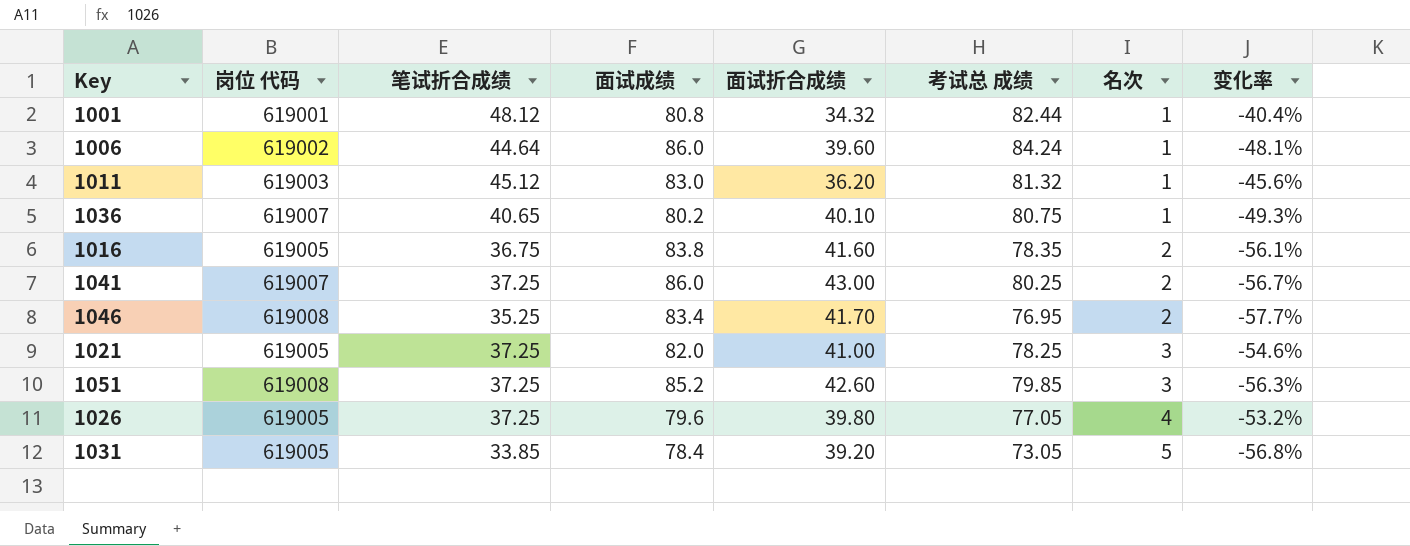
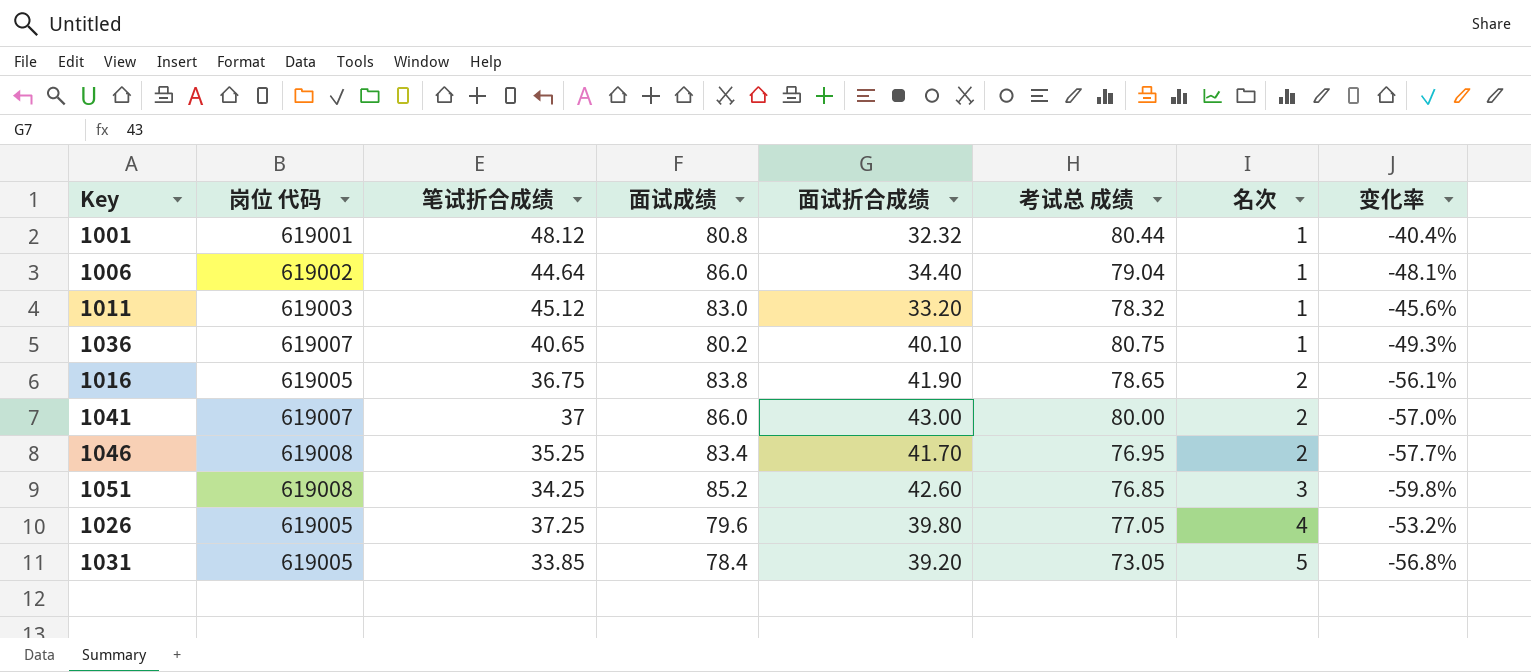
row 1021: 619005 | 37.25 | 82.0 | 41.00 | 78.25 | 3 | -54.6% -> none
1001 | 面试折合成绩: 34.32 -> 32.32
1001 | 考试总 成绩: 82.44 -> 80.44
1006 | 面试折合成绩: 39.60 -> 34.40
1006 | 考试总 成绩: 84.24 -> 79.04
1011 | 面试折合成绩: 36.20 -> 33.20
1011 | 考试总 成绩: 81.32 -> 78.32
1016 | 面试折合成绩: 41.60 -> 41.90
1016 | 考试总 成绩: 78.35 -> 78.65
1041 | 笔试折合成绩: 37.25 -> 37
1041 | 考试总 成绩: 80.25 -> 80.00
1041 | 变化率: -56.7% -> -57.0%
1051 | 笔试折合成绩: 37.25 -> 34.25
1051 | 考试总 成绩: 79.85 -> 76.85
1051 | 变化率: -56.3% -> -59.8%

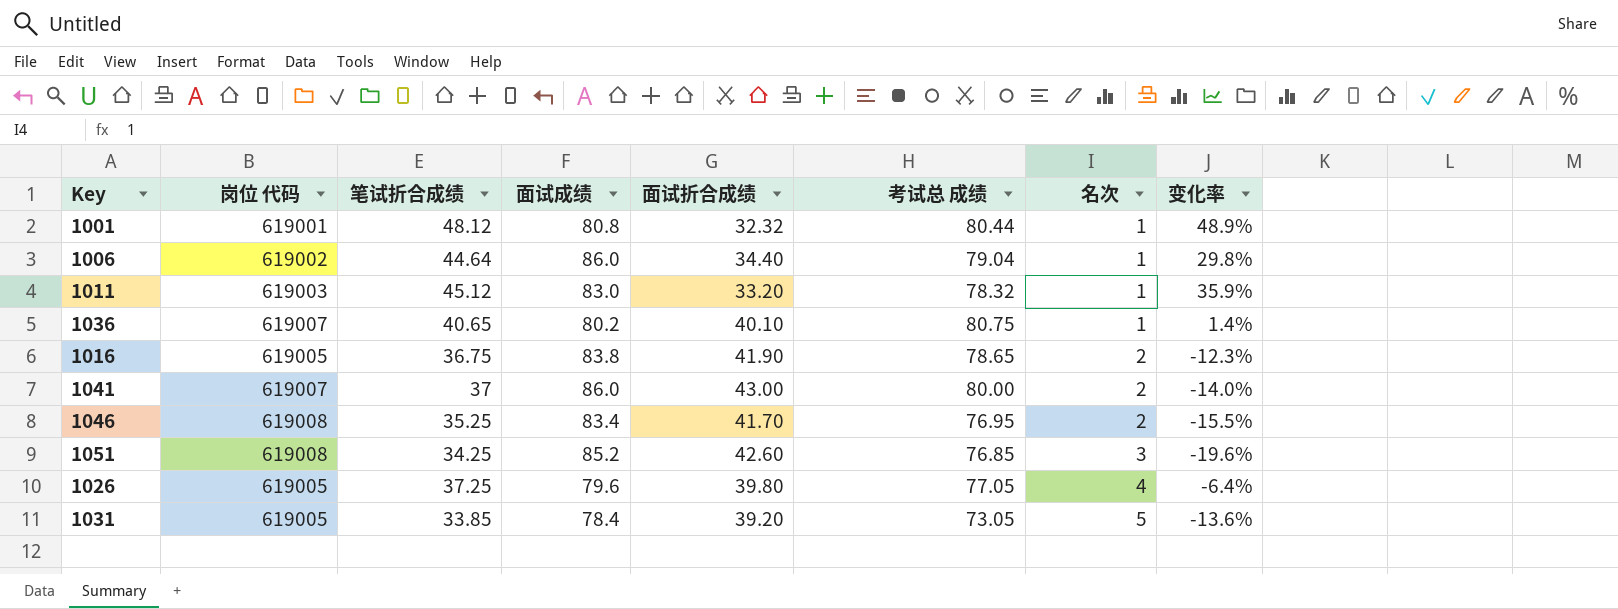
column 变化率 | formula: ([笔试折合成绩] - [面试成绩]) / [面试成绩] -> ([笔试折合成绩] - [面试折合成绩]) / [面试折合成绩]

